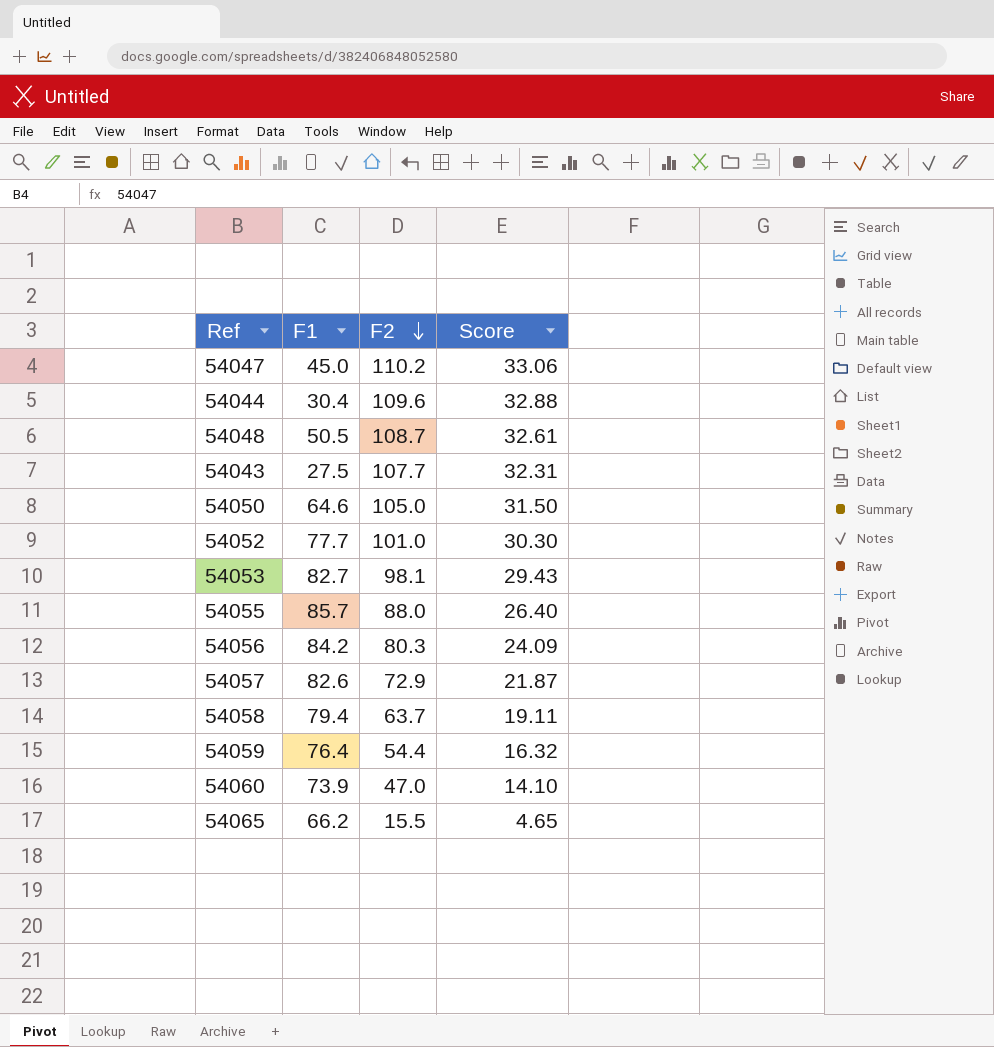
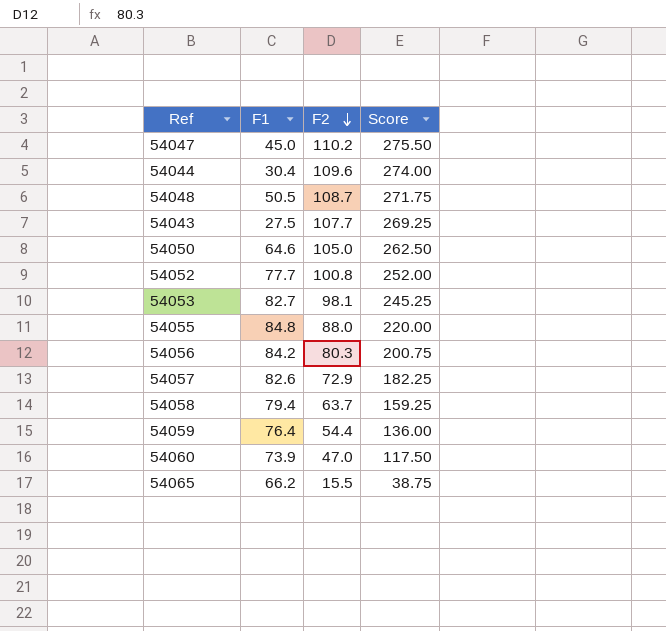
column Score | formula: [F2] * 0.3 -> [F2] * 2.5
54052 | F2: 101.0 -> 100.8
54055 | F1: 85.7 -> 84.8

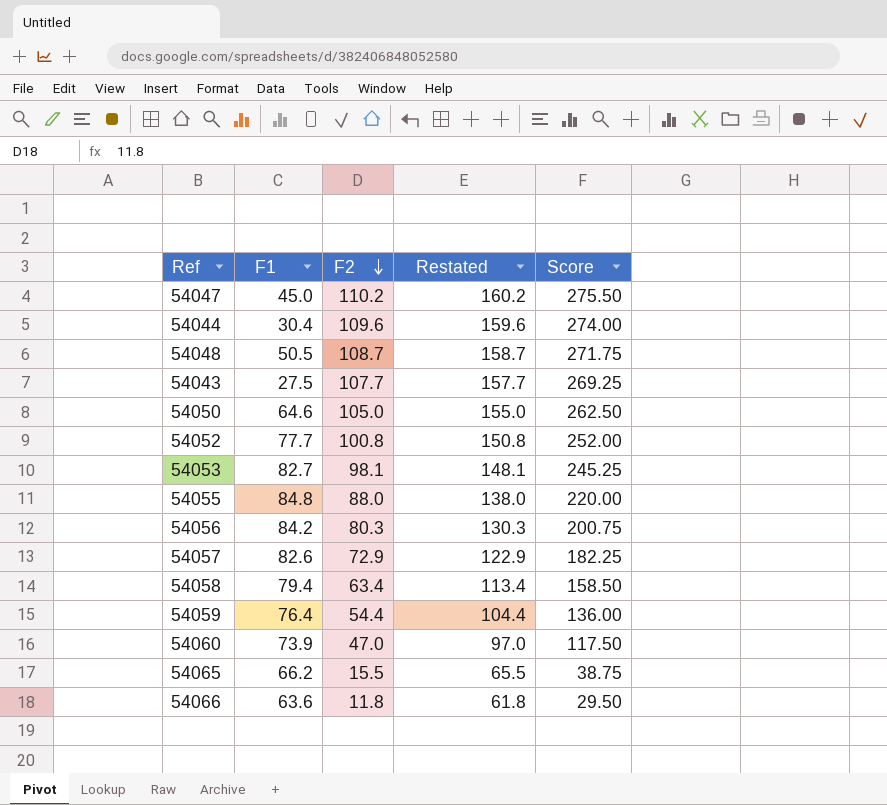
column Restated | formula: none -> [F2] + 50
54058 | F2: 63.7 -> 63.4
54058 | Score: 159.25 -> 158.50
row 54066: none -> 63.6 | 11.8 | 61.8 | 29.50

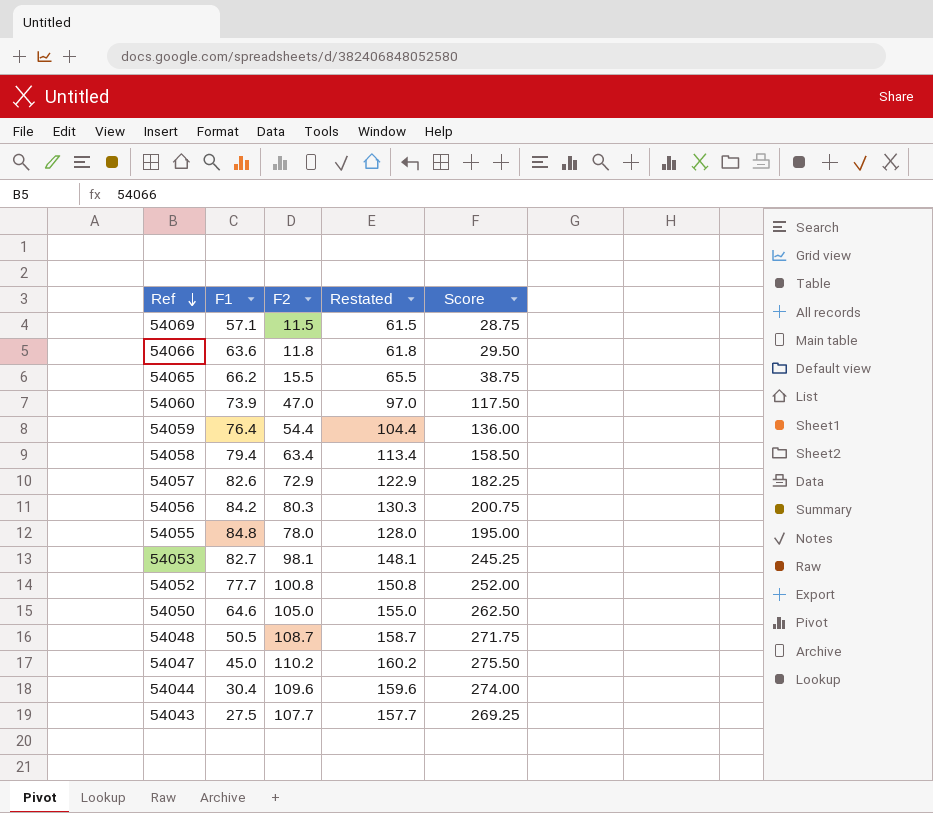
row order: F2 descending -> Ref descending
row 54069: none -> 57.1 | 11.5 | 61.5 | 28.75
54055 | F2: 88.0 -> 78.0
54055 | Restated: 138.0 -> 128.0
54055 | Score: 220.00 -> 195.00

